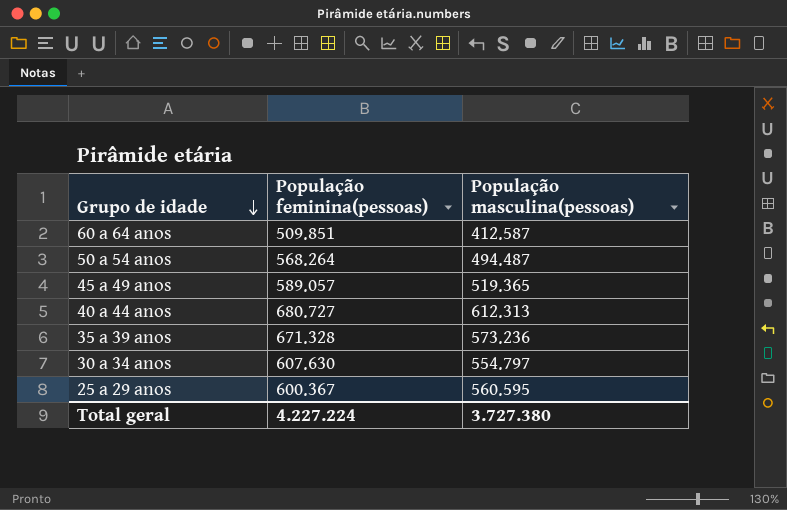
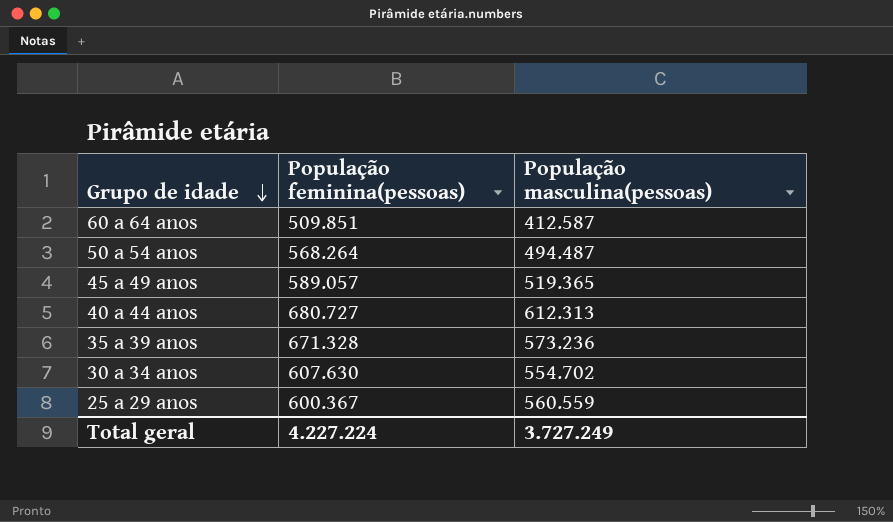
30 a 34 anos | População masculina(pessoas): 554.797 -> 554.702
25 a 29 anos | População masculina(pessoas): 560.595 -> 560.559
Total geral | População masculina(pessoas): 3.727.380 -> 3.727.249

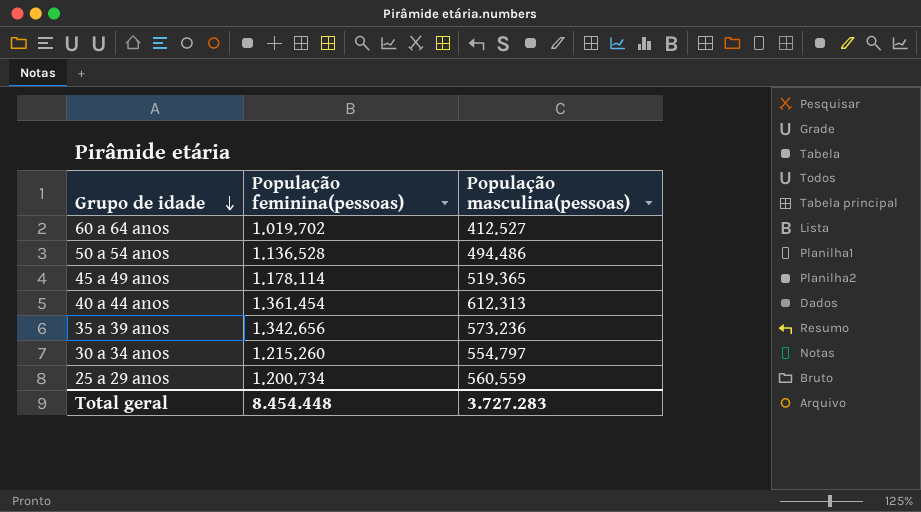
60 a 64 anos | População feminina(pessoas): 509.851 -> 1.019.702
60 a 64 anos | População masculina(pessoas): 412.587 -> 412.527
50 a 54 anos | População feminina(pessoas): 568.264 -> 1.136.528
50 a 54 anos | População masculina(pessoas): 494.487 -> 494.486
45 a 49 anos | População feminina(pessoas): 589.057 -> 1.178.114
40 a 44 anos | População feminina(pessoas): 680.727 -> 1.361.454
35 a 39 anos | População feminina(pessoas): 671.328 -> 1.342.656
30 a 34 anos | População feminina(pessoas): 607.630 -> 1.215.260
30 a 34 anos | População masculina(pessoas): 554.702 -> 554.797
25 a 29 anos | População feminina(pessoas): 600.367 -> 1.200.734
Total geral | População feminina(pessoas): 4.227.224 -> 8.454.448
Total geral | População masculina(pessoas): 3.727.249 -> 3.727.283

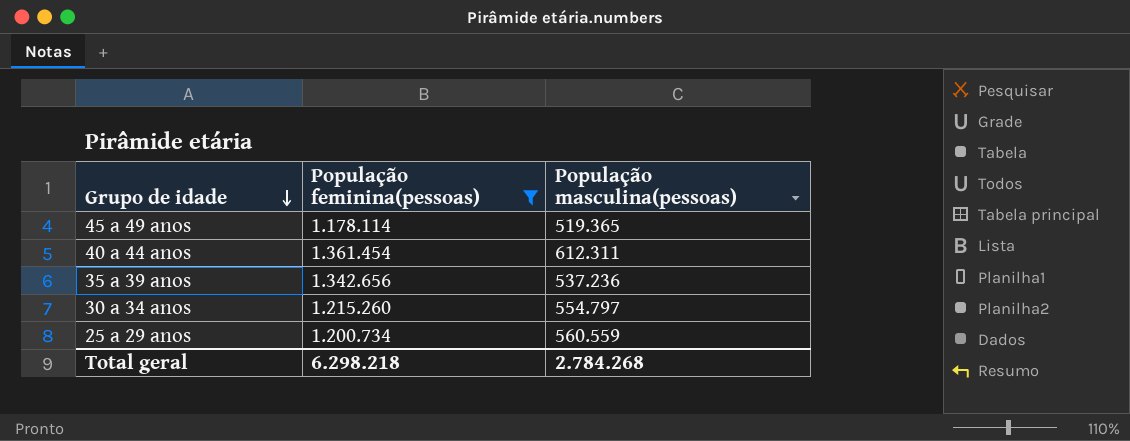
filter: none -> População feminina(pessoas) >= 1.178.114
40 a 44 anos | População masculina(pessoas): 612.313 -> 612.311
35 a 39 anos | População masculina(pessoas): 573.236 -> 537.236
Total geral | População feminina(pessoas): 8.454.448 -> 6.298.218
Total geral | População masculina(pessoas): 3.727.283 -> 2.784.268

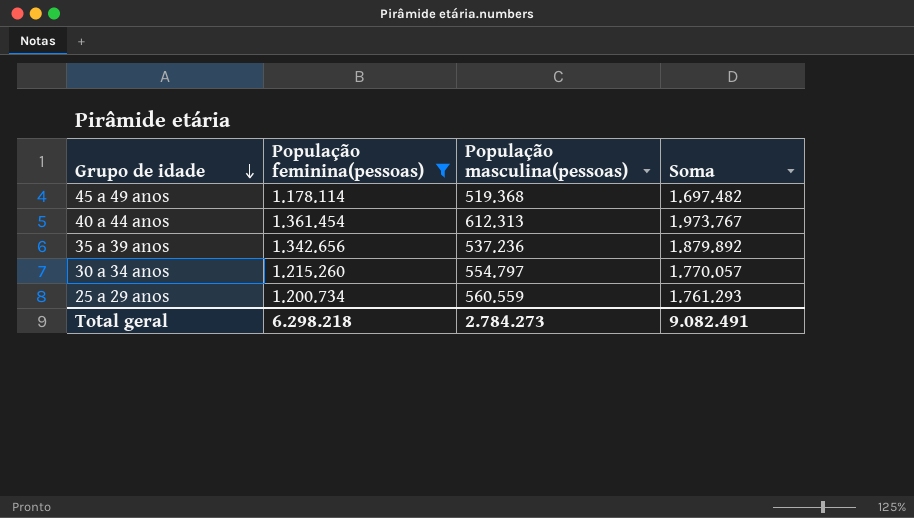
column Soma | formula: none -> [População feminina(pessoas)] + [População masculina(pessoas)]
45 a 49 anos | População masculina(pessoas): 519.365 -> 519.368
40 a 44 anos | População masculina(pessoas): 612.311 -> 612.313
Total geral | População masculina(pessoas): 2.784.268 -> 2.784.273

